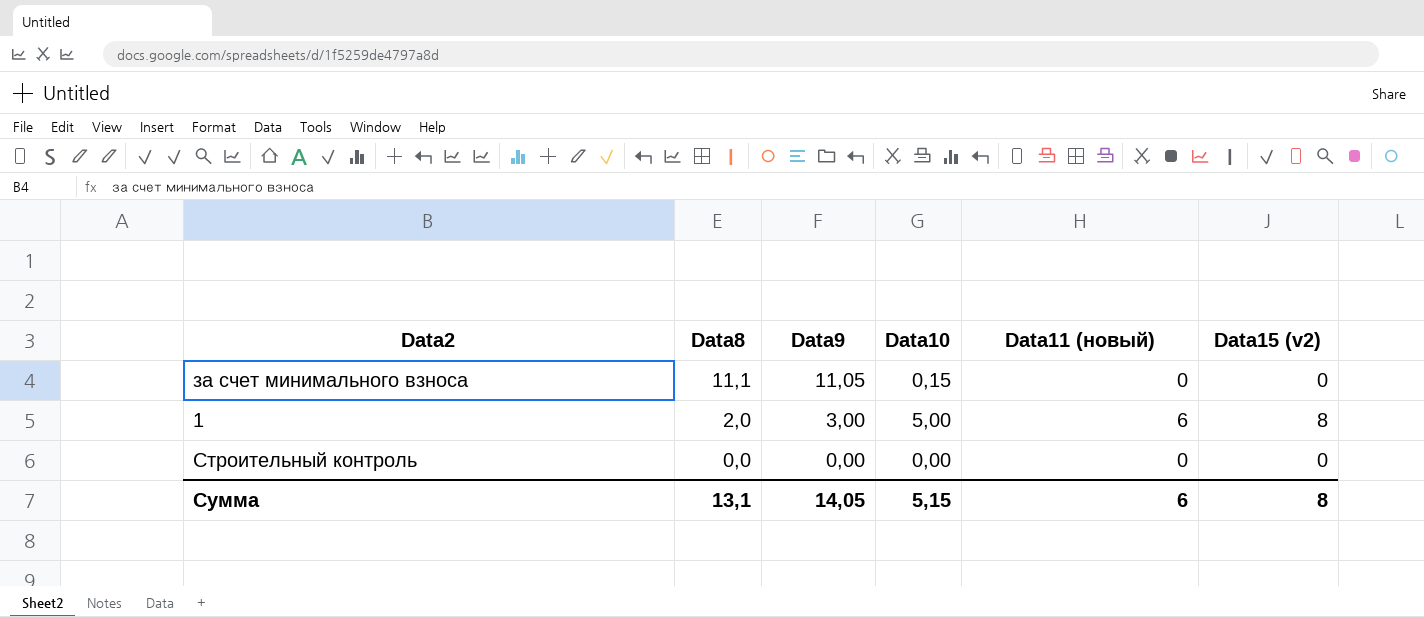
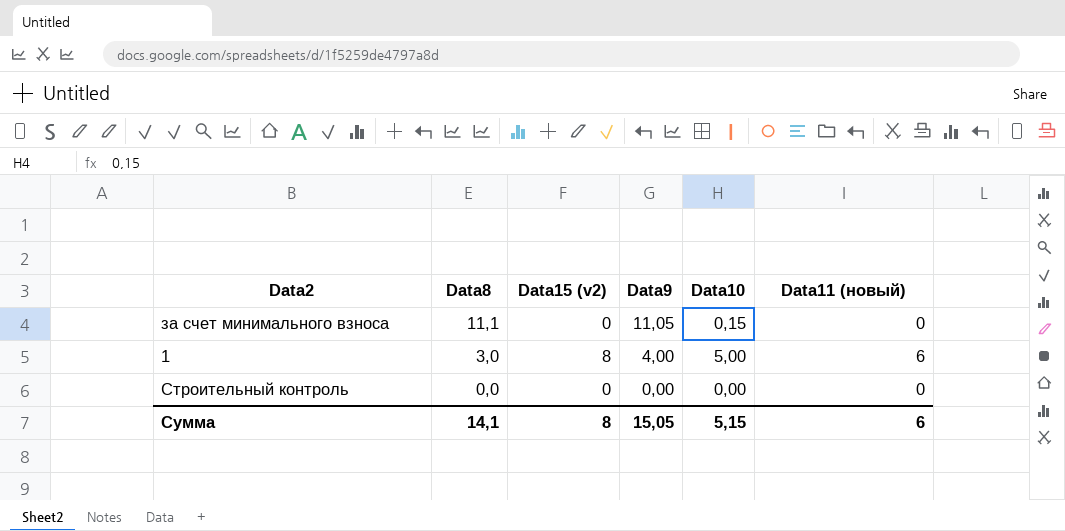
column Data15 (v2) | position: 6 -> 3
1 | Data8: 2,0 -> 3,0
1 | Data9: 3,00 -> 4,00
Сумма | Data8: 13,1 -> 14,1
Сумма | Data9: 14,05 -> 15,05

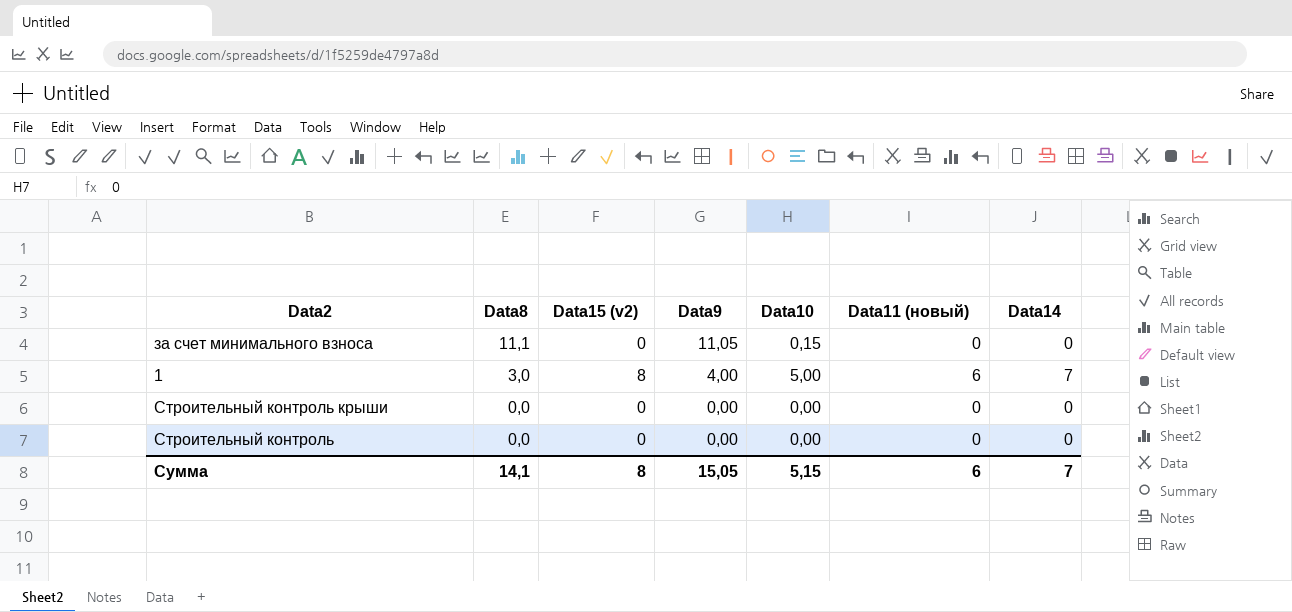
column Data14 | position: none -> 7
row Строительный контроль крыши: none -> 0,0 | 0 | 0,00 | 0,00 | 0 | 0

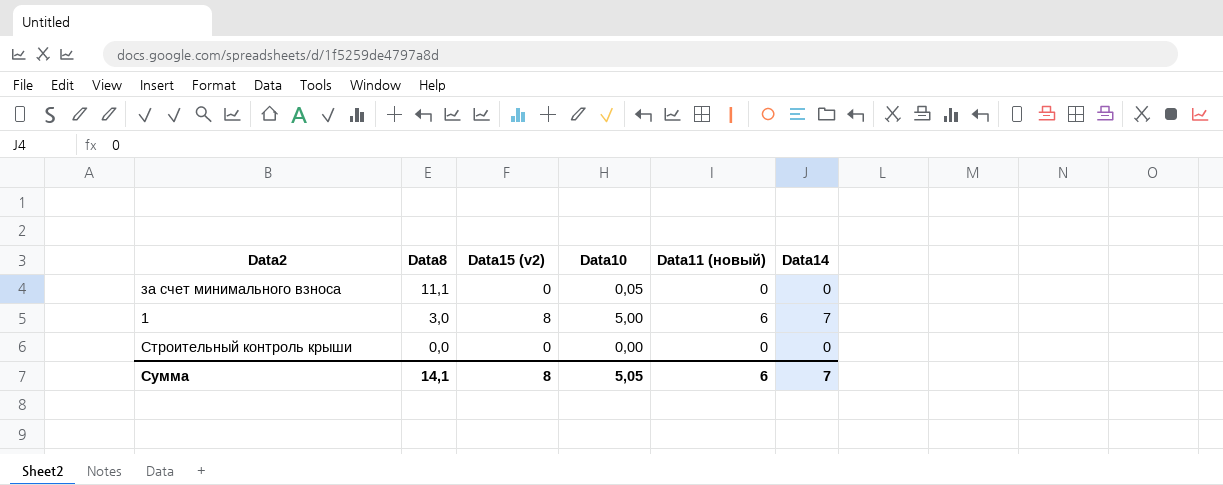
column Data9 | position: 4 -> none
row Строительный контроль: 0,0 | 0 | 0,00 | 0,00 | 0 | 0 -> none
за счет минимального взноса | Data10: 0,15 -> 0,05
Сумма | Data10: 5,15 -> 5,05

